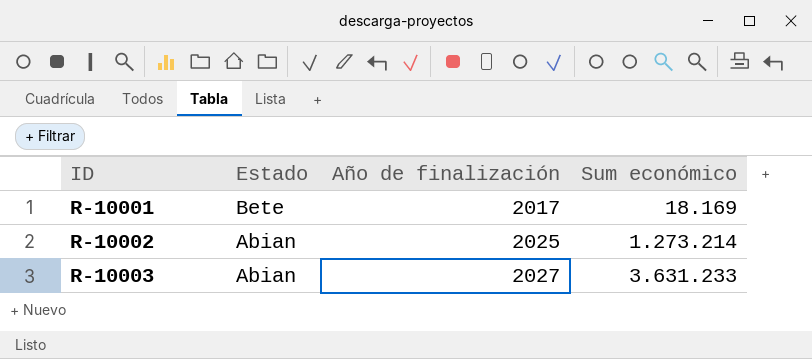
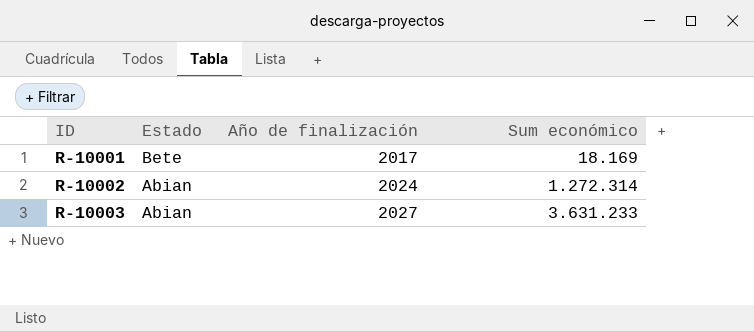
R-10002 | Año de finalización: 2025 -> 2024
R-10002 | Sum económico: 1.273.214 -> 1.272.314

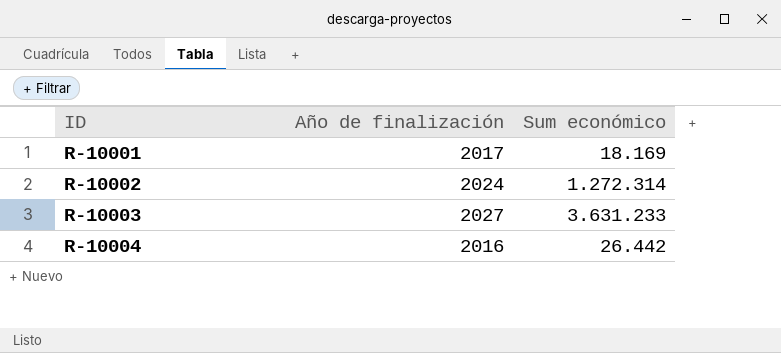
column Estado | position: 2 -> none
row R-10004: none -> 2016 | 26.442

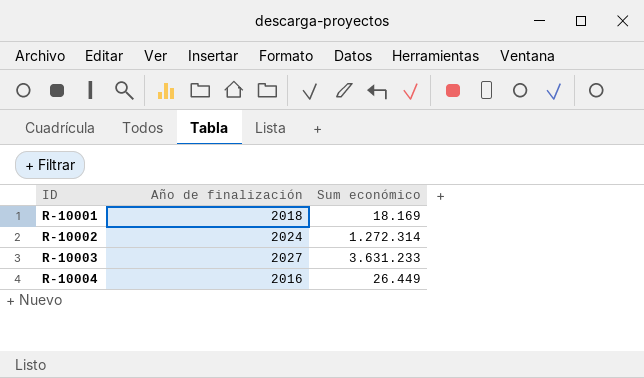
R-10001 | Año de finalización: 2017 -> 2018
R-10004 | Sum económico: 26.442 -> 26.449

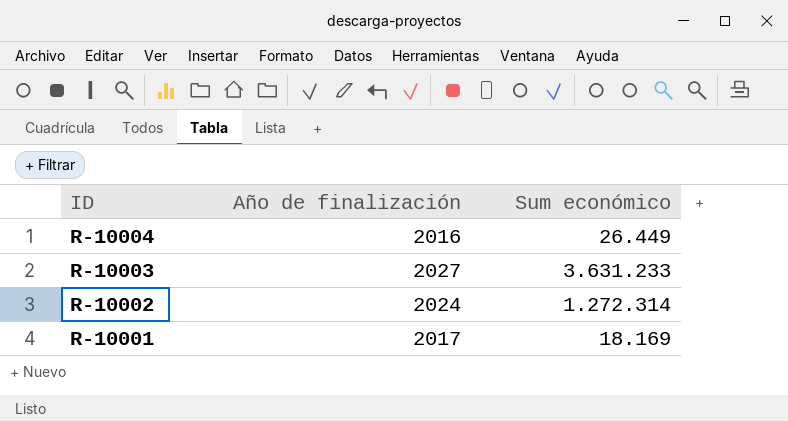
row order: ID ascending -> ID descending
R-10001 | Año de finalización: 2018 -> 2017

